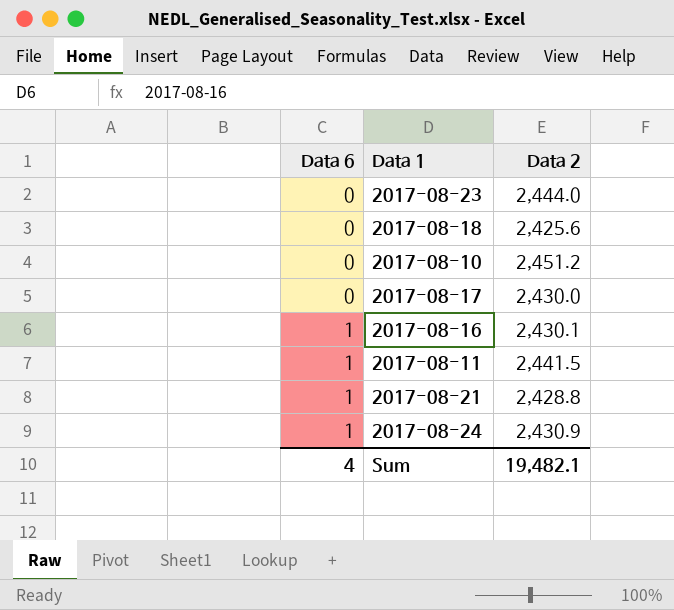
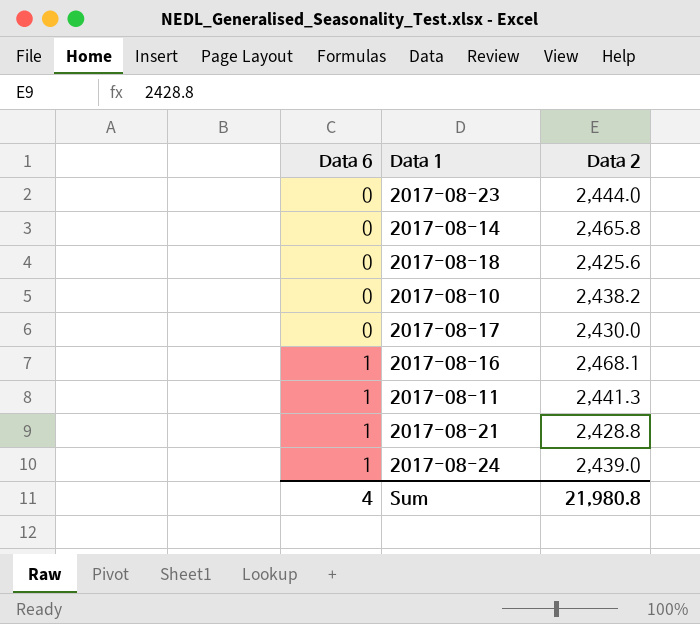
row 2017-08-14: none -> 0 | 2,465.8
2017-08-10 | Data 2: 2,451.2 -> 2,438.2
2017-08-16 | Data 2: 2,430.1 -> 2,468.1
2017-08-11 | Data 2: 2,441.5 -> 2,441.3
2017-08-24 | Data 2: 2,430.9 -> 2,439.0
Sum | Data 2: 19,482.1 -> 21,980.8

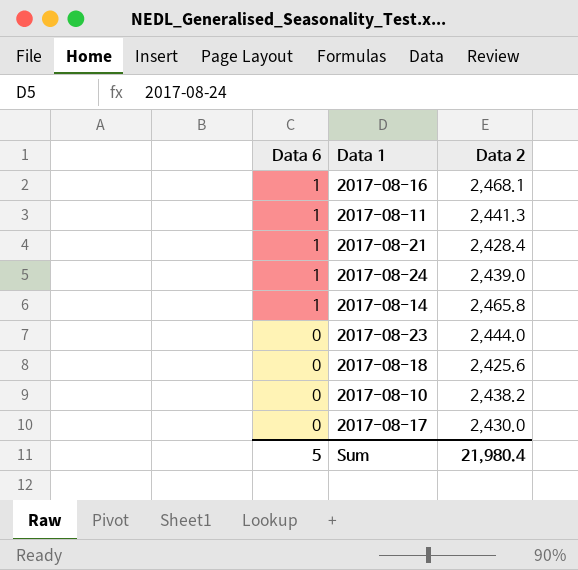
row order: Data 6 ascending -> Data 6 descending
2017-08-21 | Data 2: 2,428.8 -> 2,428.4
2017-08-14 | Data 6: 0 -> 1
Sum | Data 6: 4 -> 5
Sum | Data 2: 21,980.8 -> 21,980.4

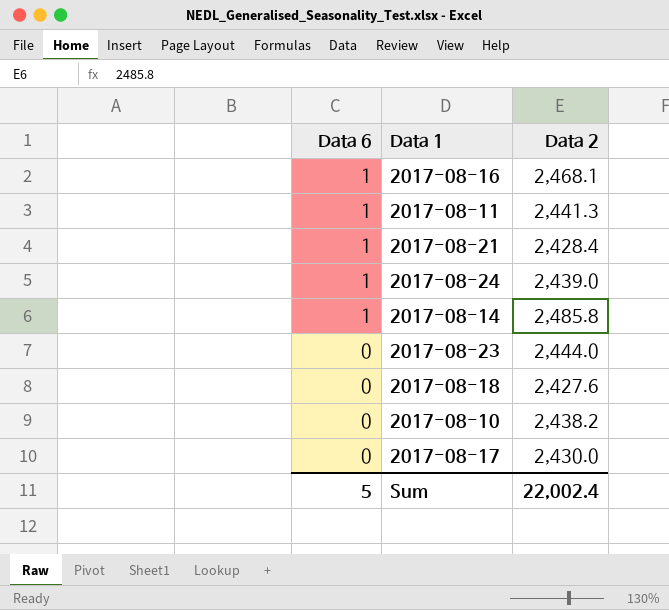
2017-08-14 | Data 2: 2,465.8 -> 2,485.8
2017-08-18 | Data 2: 2,425.6 -> 2,427.6
Sum | Data 2: 21,980.4 -> 22,002.4

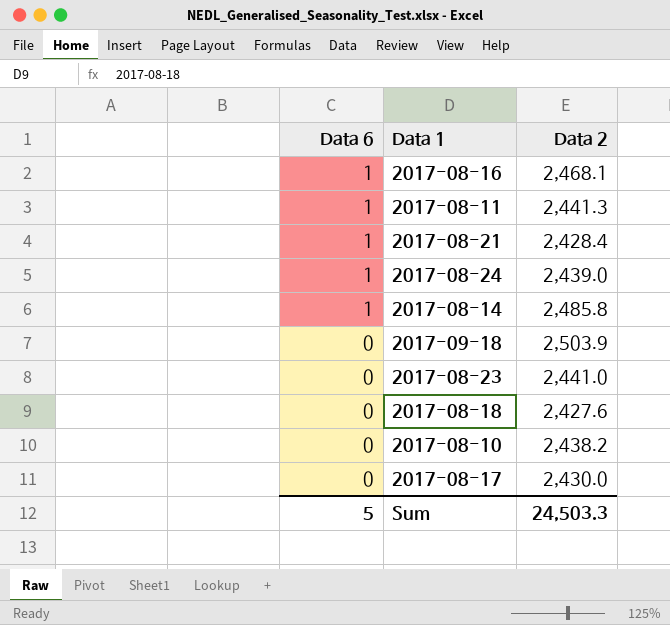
row 2017-09-18: none -> 0 | 2,503.9
2017-08-23 | Data 2: 2,444.0 -> 2,441.0
Sum | Data 2: 22,002.4 -> 24,503.3

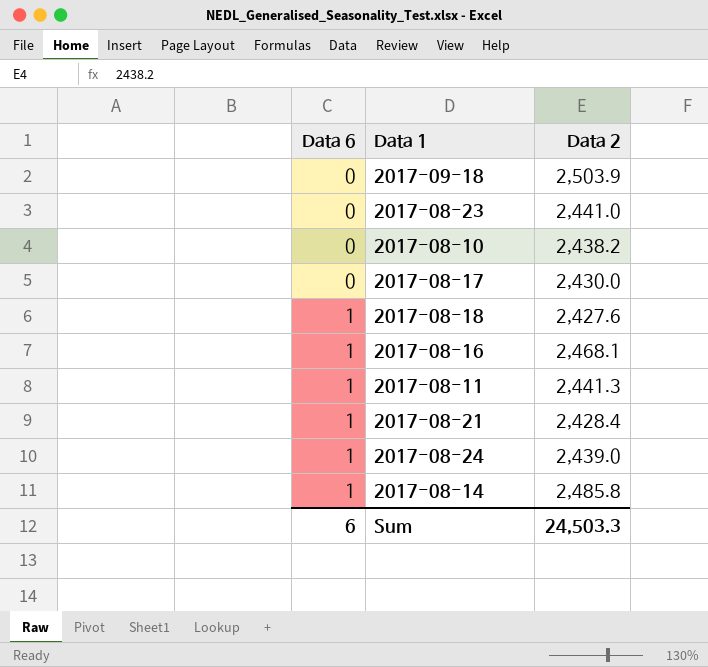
row order: Data 6 descending -> Data 6 ascending
2017-08-18 | Data 6: 0 -> 1
Sum | Data 6: 5 -> 6

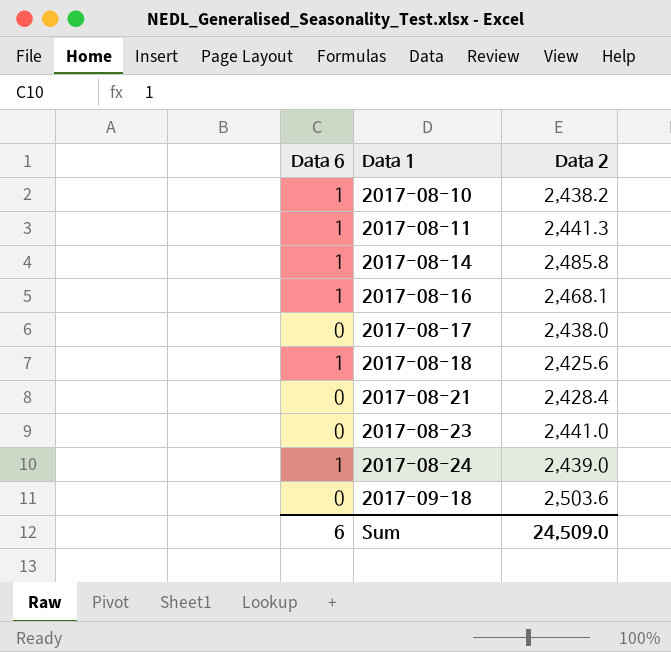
row order: Data 6 ascending -> Data 1 ascending
2017-08-10 | Data 6: 0 -> 1
2017-08-17 | Data 2: 2,430.0 -> 2,438.0
2017-08-18 | Data 2: 2,427.6 -> 2,425.6
2017-08-21 | Data 6: 1 -> 0
2017-09-18 | Data 2: 2,503.9 -> 2,503.6
Sum | Data 2: 24,503.3 -> 24,509.0

